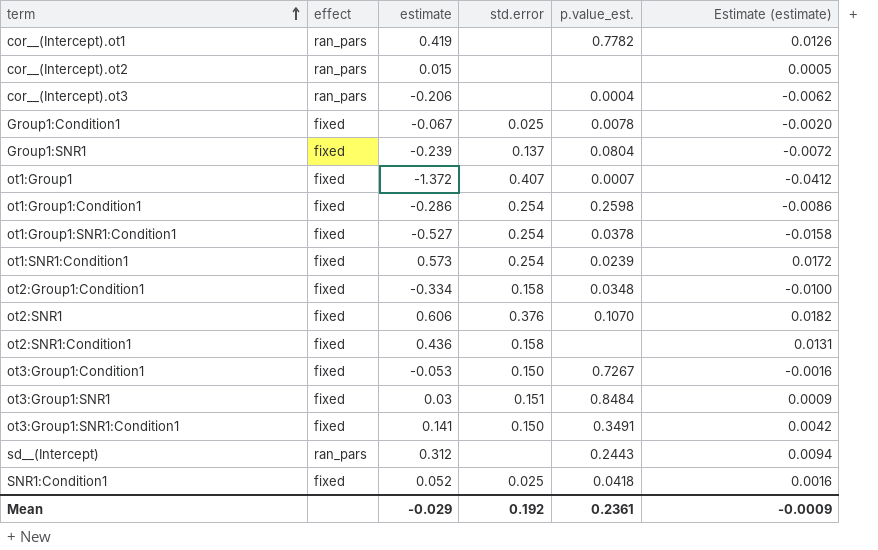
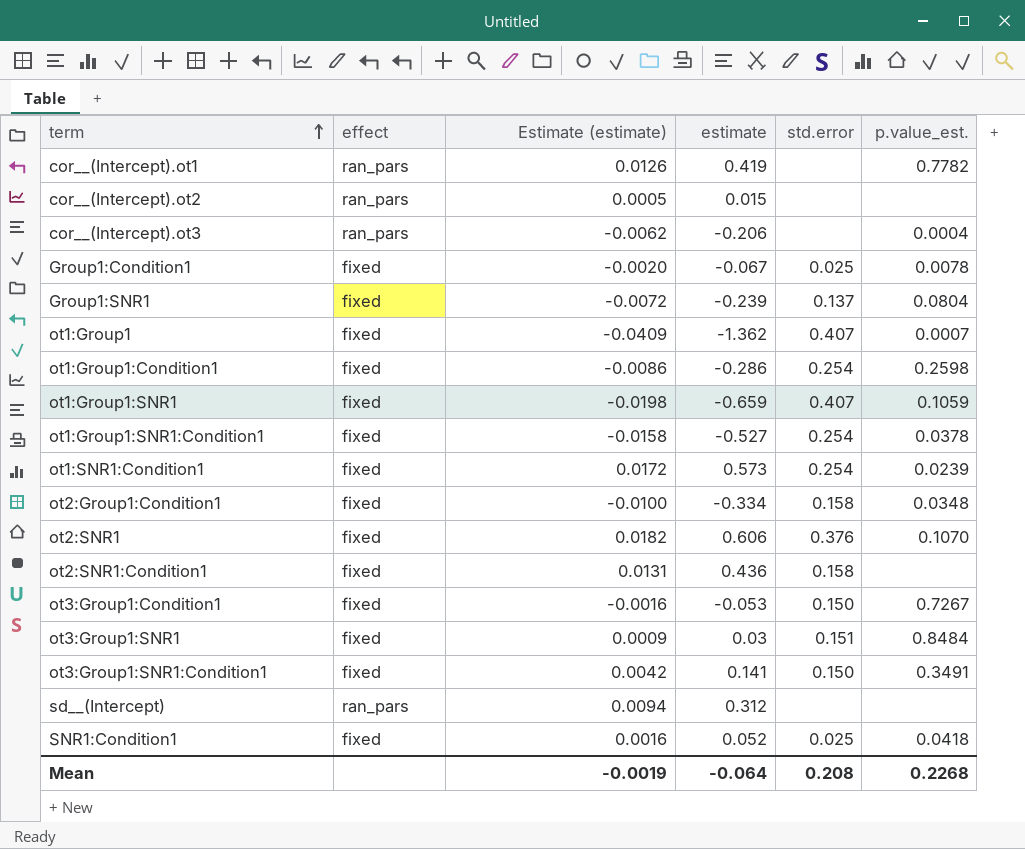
column Estimate (estimate) | position: 6 -> 3
ot1:Group1 | Estimate (estimate): -0.0412 -> -0.0409
ot1:Group1 | estimate: -1.372 -> -1.362
row ot1:Group1:SNR1: none -> fixed | -0.0198 | -0.659 | 0.407 | 0.1059
sd__(Intercept) | p.value_est.: 0.2443 -> none
Mean | Estimate (estimate): -0.0009 -> -0.0019
Mean | estimate: -0.029 -> -0.064
Mean | std.error: 0.192 -> 0.208
Mean | p.value_est.: 0.2361 -> 0.2268

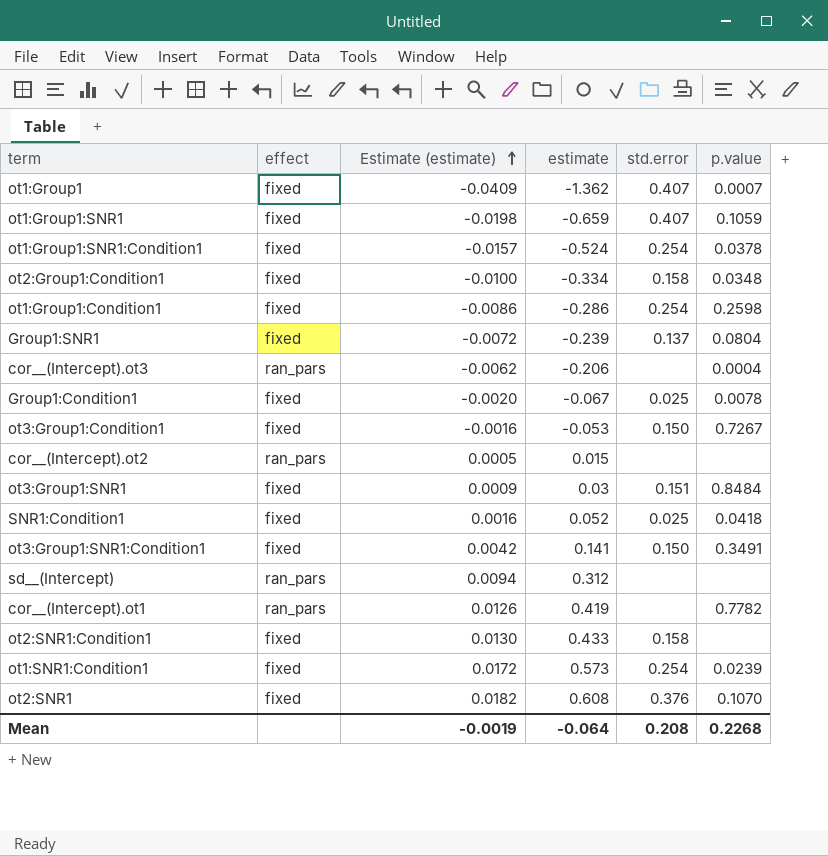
row order: term ascending -> Estimate (estimate) ascending
column name: p.value_est. -> p.value
ot1:Group1:SNR1:Condition1 | Estimate (estimate): -0.0158 -> -0.0157
ot1:Group1:SNR1:Condition1 | estimate: -0.527 -> -0.524
ot2:SNR1:Condition1 | Estimate (estimate): 0.0131 -> 0.0130
ot2:SNR1:Condition1 | estimate: 0.436 -> 0.433
ot2:SNR1 | estimate: 0.606 -> 0.608

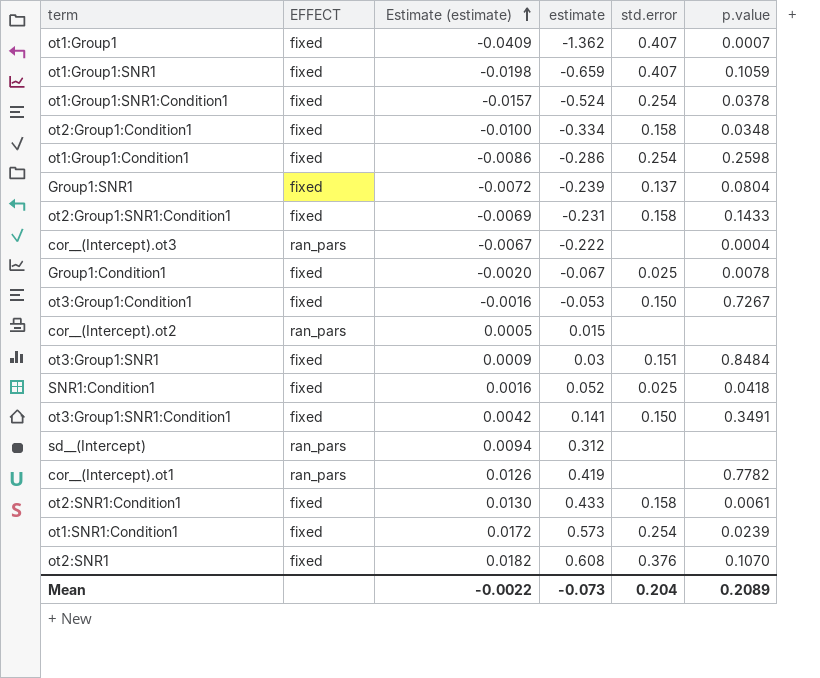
column name: effect -> EFFECT
row ot2:Group1:SNR1:Condition1: none -> fixed | -0.0069 | -0.231 | 0.158 | 0.1433
cor__(Intercept).ot3 | Estimate (estimate): -0.0062 -> -0.0067
cor__(Intercept).ot3 | estimate: -0.206 -> -0.222
ot2:SNR1:Condition1 | p.value: none -> 0.0061
Mean | Estimate (estimate): -0.0019 -> -0.0022
Mean | estimate: -0.064 -> -0.073
Mean | std.error: 0.208 -> 0.204
Mean | p.value: 0.2268 -> 0.2089

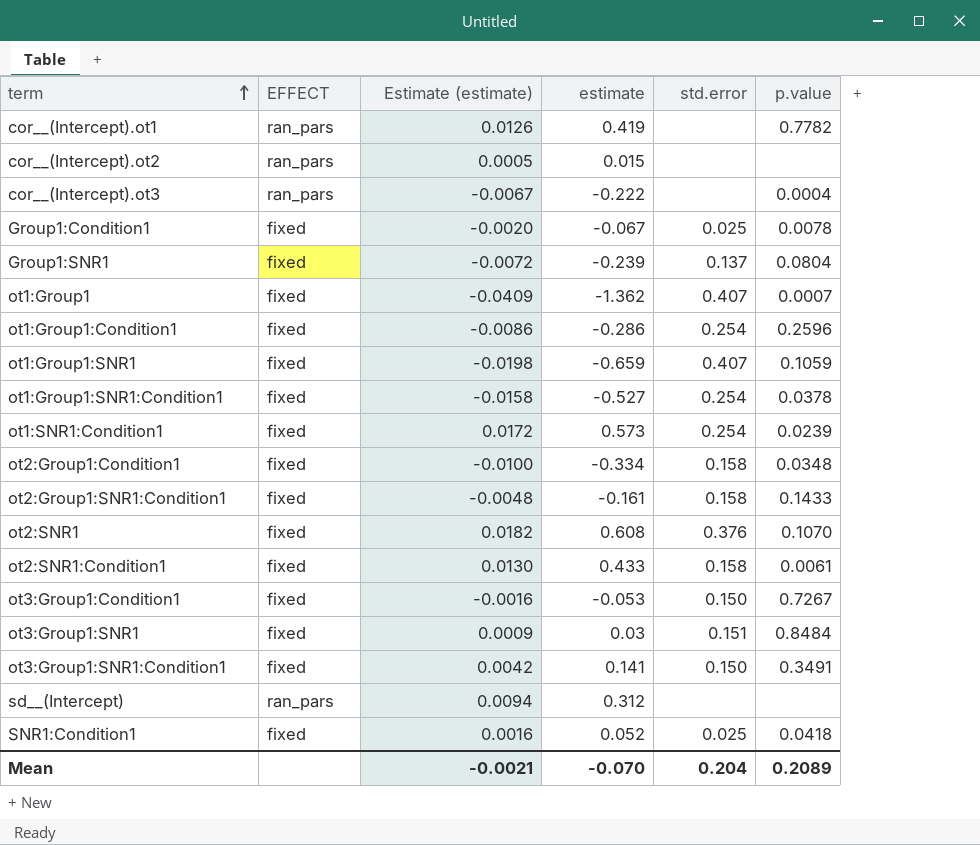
row order: Estimate (estimate) ascending -> term ascending
ot1:Group1:Condition1 | p.value: 0.2598 -> 0.2596
ot1:Group1:SNR1:Condition1 | Estimate (estimate): -0.0157 -> -0.0158
ot1:Group1:SNR1:Condition1 | estimate: -0.524 -> -0.527
ot2:Group1:SNR1:Condition1 | Estimate (estimate): -0.0069 -> -0.0048
ot2:Group1:SNR1:Condition1 | estimate: -0.231 -> -0.161
Mean | Estimate (estimate): -0.0022 -> -0.0021
Mean | estimate: -0.073 -> -0.070

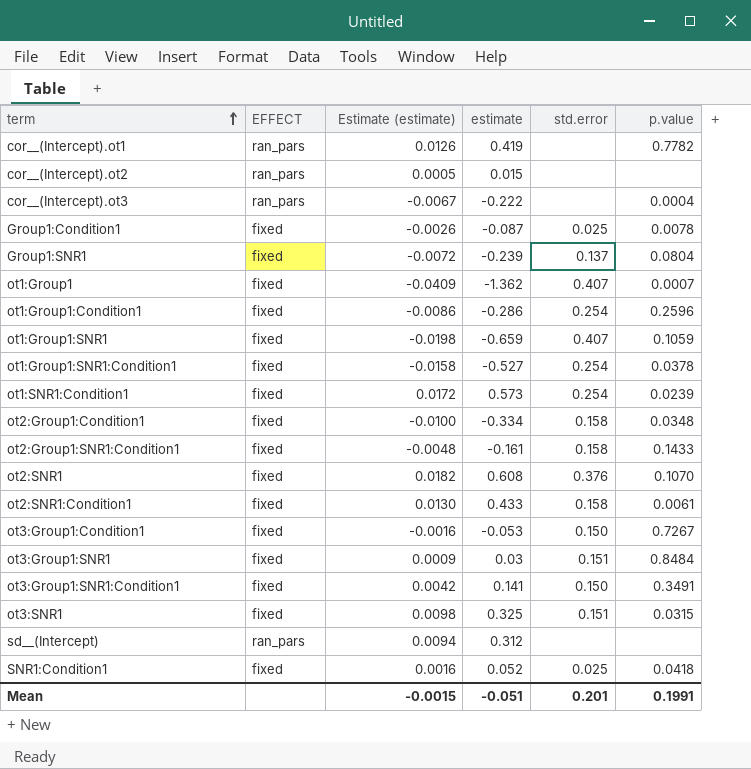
Group1:Condition1 | Estimate (estimate): -0.0020 -> -0.0026
Group1:Condition1 | estimate: -0.067 -> -0.087
row ot3:SNR1: none -> fixed | 0.0098 | 0.325 | 0.151 | 0.0315
Mean | Estimate (estimate): -0.0021 -> -0.0015
Mean | estimate: -0.070 -> -0.051
Mean | std.error: 0.204 -> 0.201
Mean | p.value: 0.2089 -> 0.1991

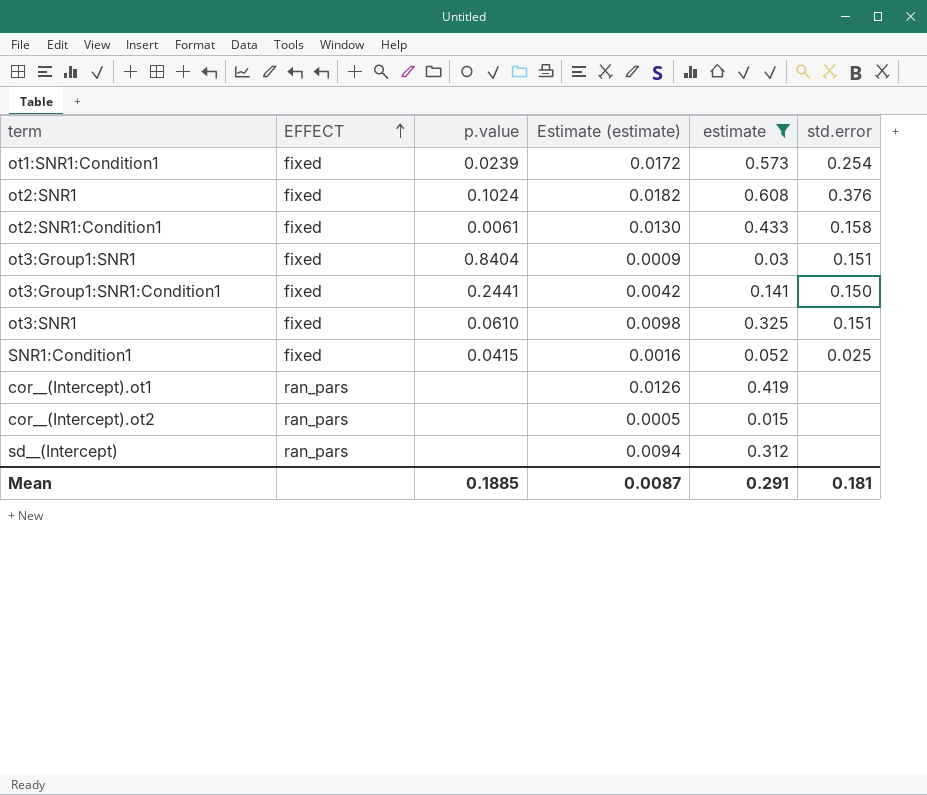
filter: none -> estimate >= 0.015
row order: term ascending -> EFFECT ascending
column p.value | position: 6 -> 3
ot2:SNR1 | p.value: 0.1070 -> 0.1024
ot3:Group1:SNR1 | p.value: 0.8484 -> 0.8404
ot3:Group1:SNR1:Condition1 | p.value: 0.3491 -> 0.2441
ot3:SNR1 | p.value: 0.0315 -> 0.0610
SNR1:Condition1 | p.value: 0.0418 -> 0.0415
cor__(Intercept).ot1 | p.value: 0.7782 -> none
Mean | p.value: 0.1991 -> 0.1885
Mean | Estimate (estimate): -0.0015 -> 0.0087
Mean | estimate: -0.051 -> 0.291
Mean | std.error: 0.201 -> 0.181

